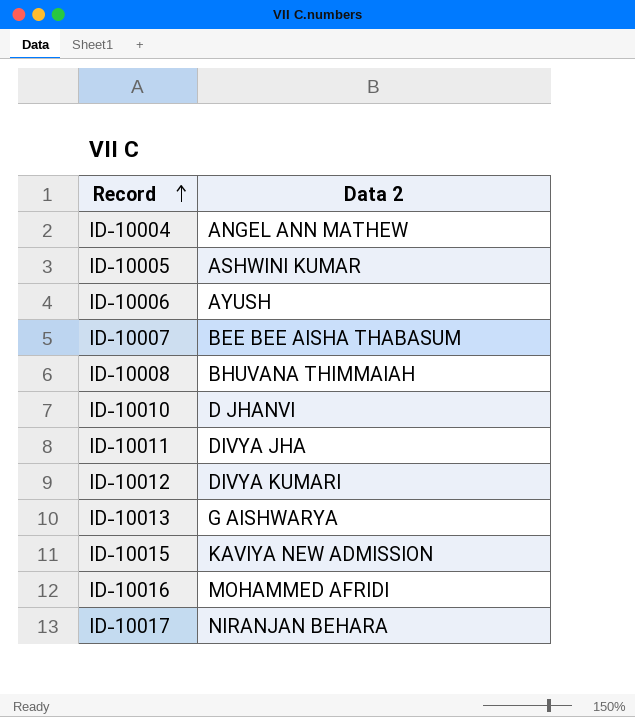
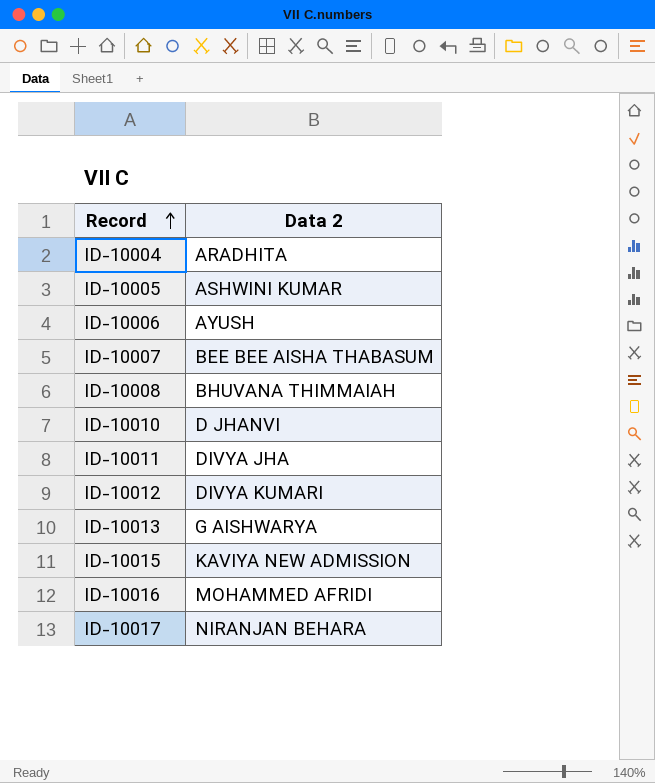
ID-10004 | Data 2: ANGEL ANN MATHEW -> ARADHITA

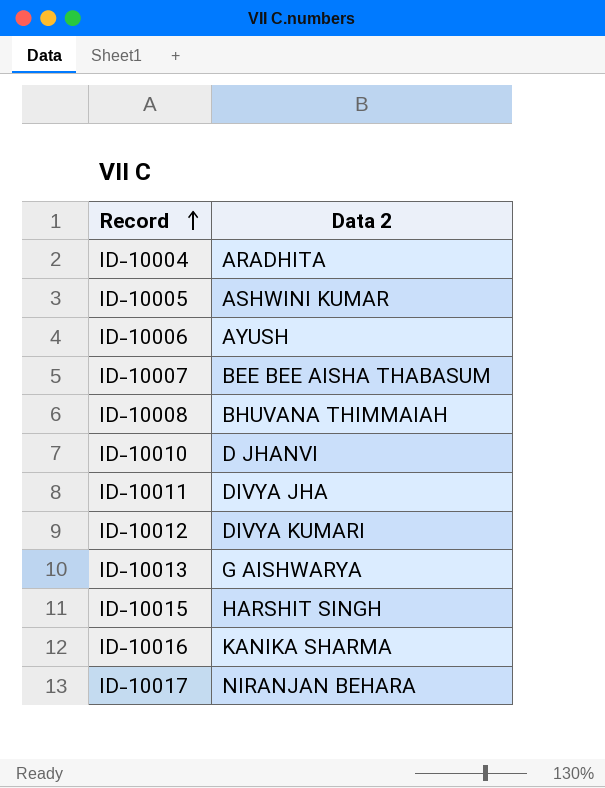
ID-10015 | Data 2: KAVIYA NEW ADMISSION -> HARSHIT SINGH
ID-10016 | Data 2: MOHAMMED AFRIDI -> KANIKA SHARMA

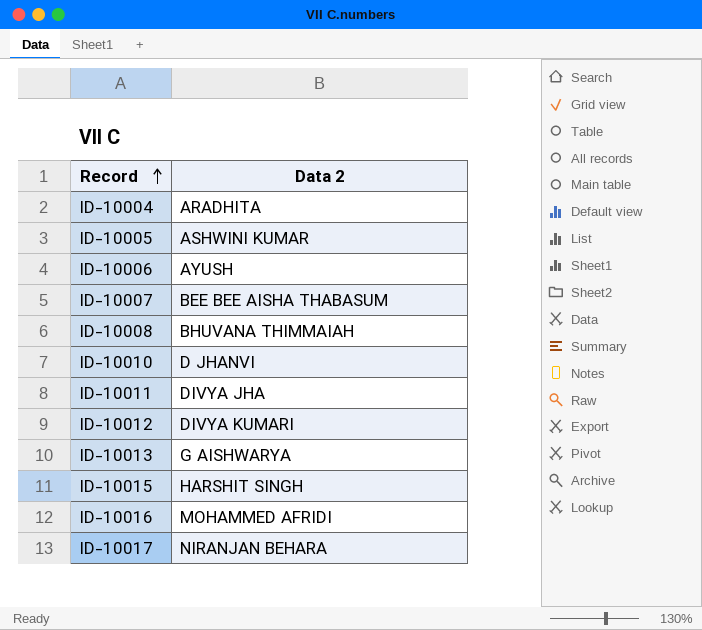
ID-10016 | Data 2: KANIKA SHARMA -> MOHAMMED AFRIDI

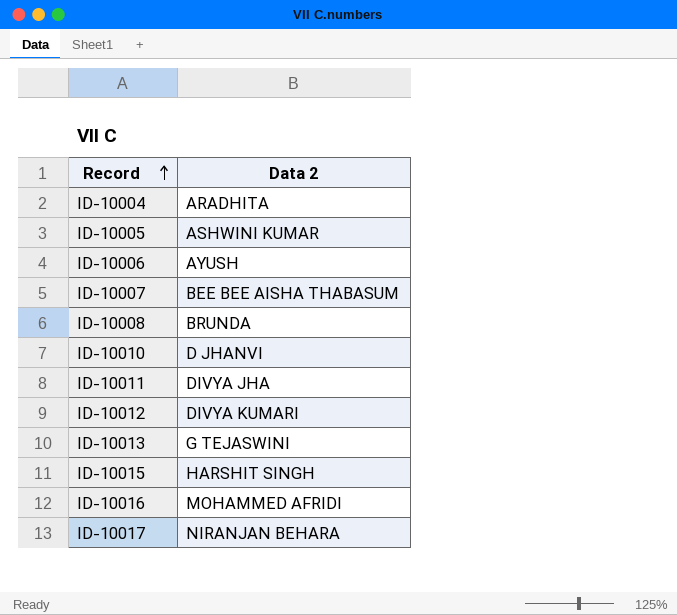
ID-10008 | Data 2: BHUVANA THIMMAIAH -> BRUNDA
ID-10013 | Data 2: G AISHWARYA -> G TEJASWINI

